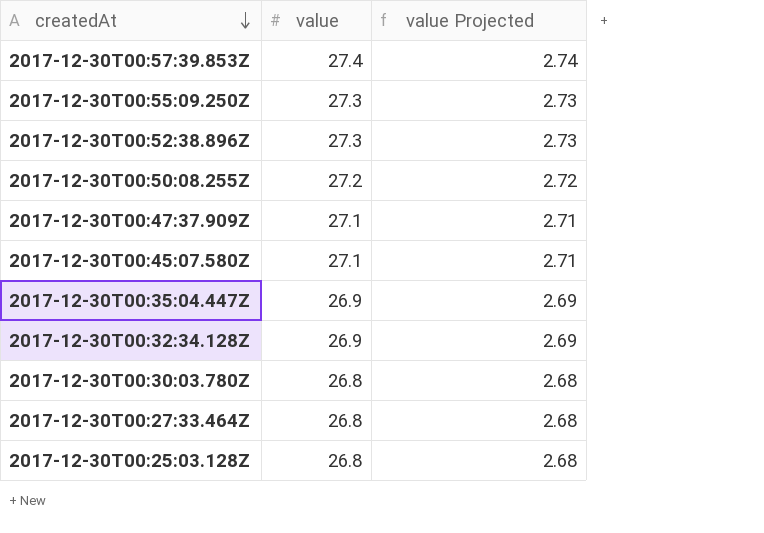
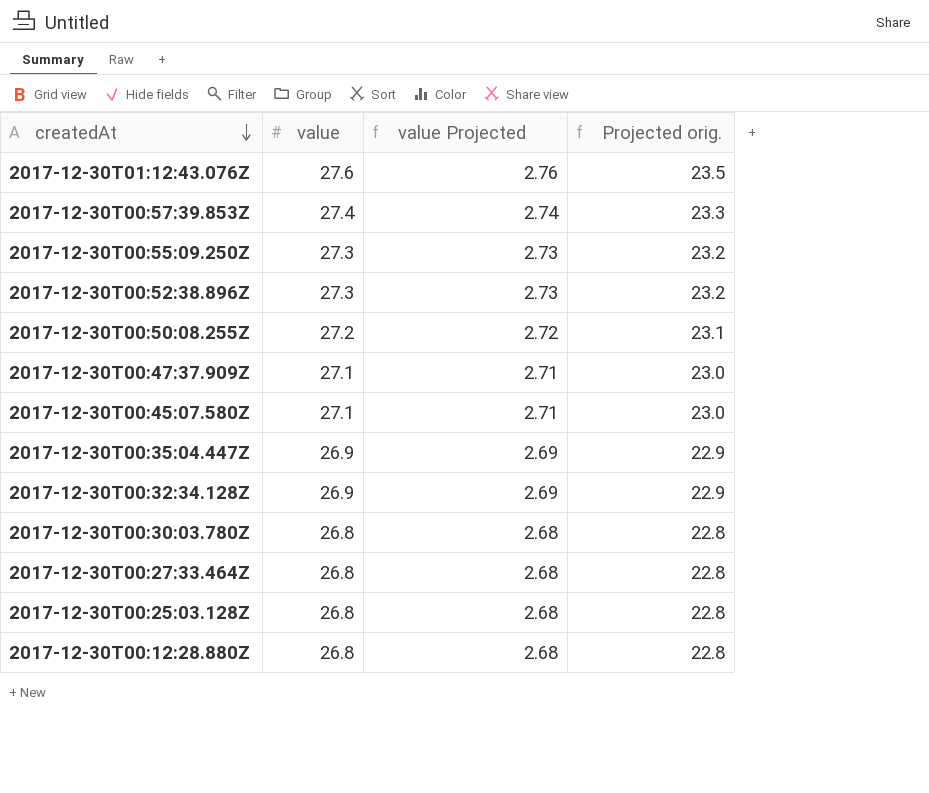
column Projected orig. | formula: none -> [value] * 0.85
row 2017-12-30T01:12:43.076Z: none -> 27.6 | 2.76 | 23.5
row 2017-12-30T00:12:28.880Z: none -> 26.8 | 2.68 | 22.8

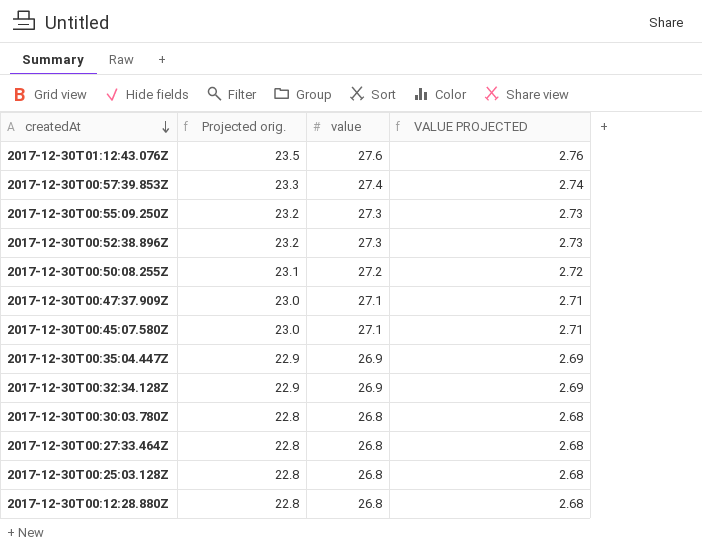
column Projected orig. | position: 4 -> 2
column name: value Projected -> VALUE PROJECTED

